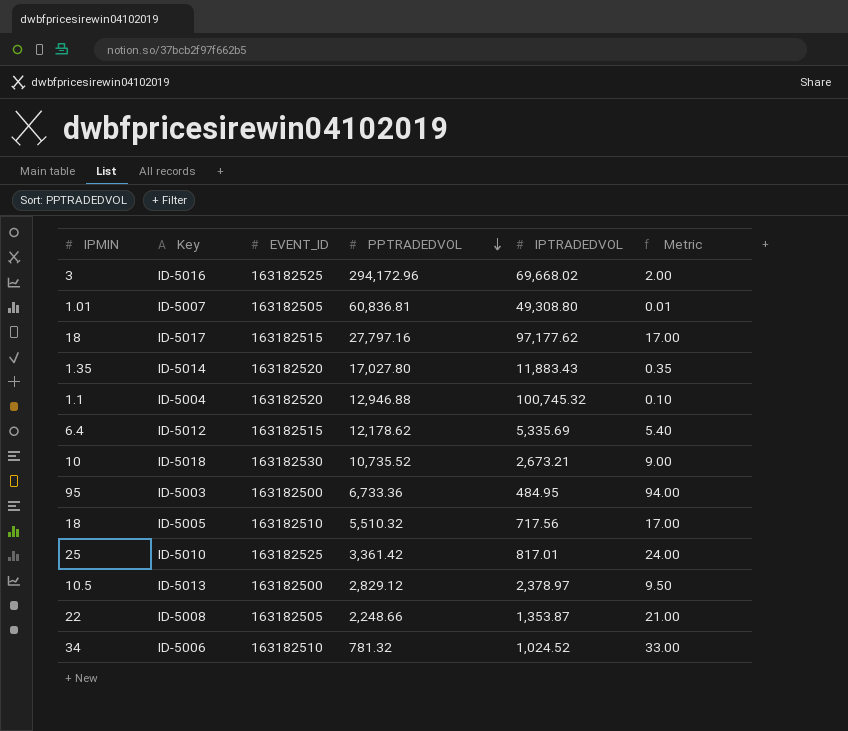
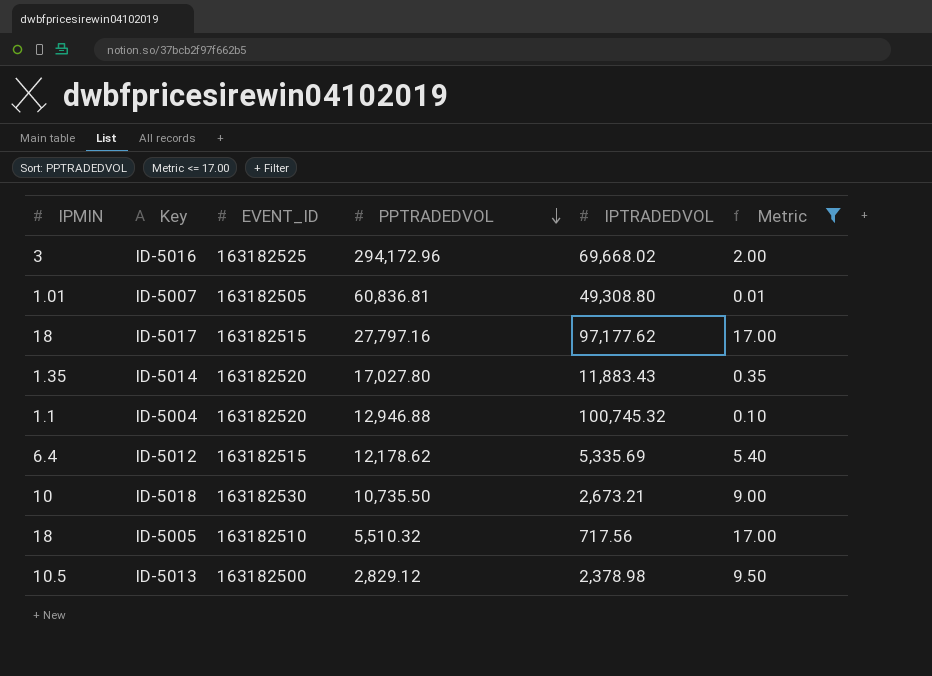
filter: none -> Metric <= 17.00
ID-5018 | PPTRADEDVOL: 10,735.52 -> 10,735.50
ID-5013 | IPTRADEDVOL: 2,378.97 -> 2,378.98

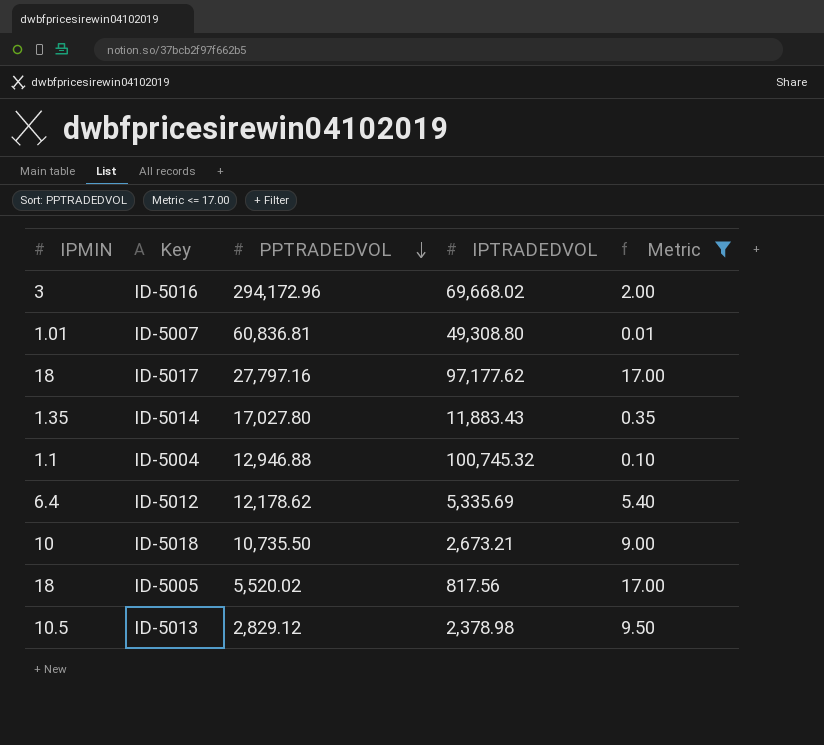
column EVENT_ID | position: 3 -> none
ID-5005 | PPTRADEDVOL: 5,510.32 -> 5,520.02
ID-5005 | IPTRADEDVOL: 717.56 -> 817.56

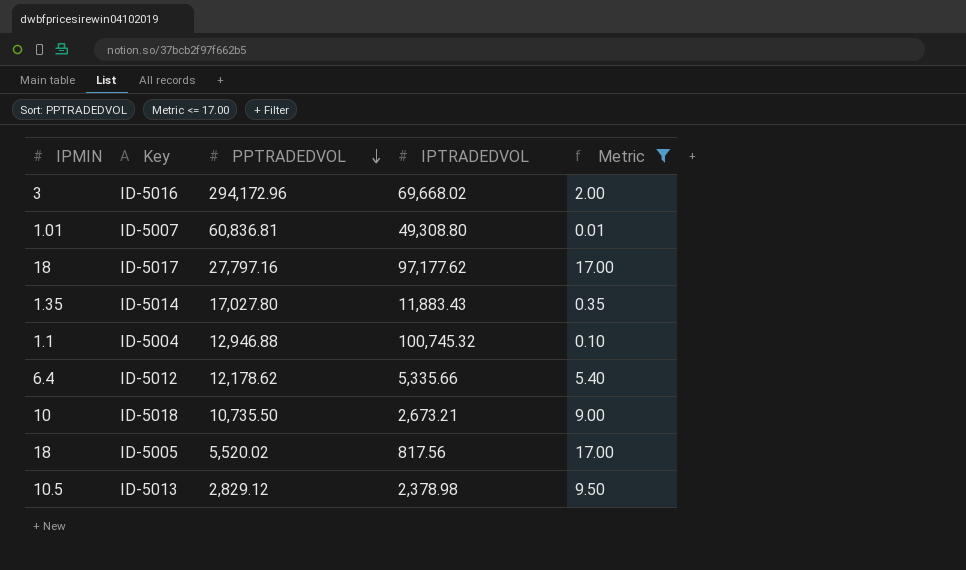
ID-5012 | IPTRADEDVOL: 5,335.69 -> 5,335.66

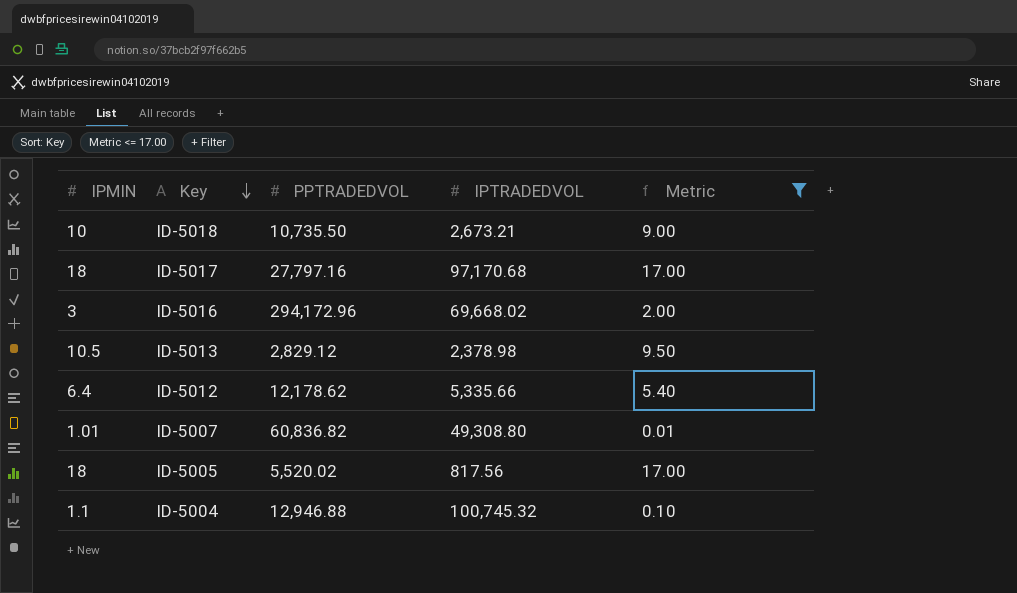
row order: PPTRADEDVOL descending -> Key descending
row ID-5014: 1.35 | 17,027.80 | 11,883.43 | 0.35 -> none
ID-5017 | IPTRADEDVOL: 97,177.62 -> 97,170.68
ID-5007 | PPTRADEDVOL: 60,836.81 -> 60,836.82

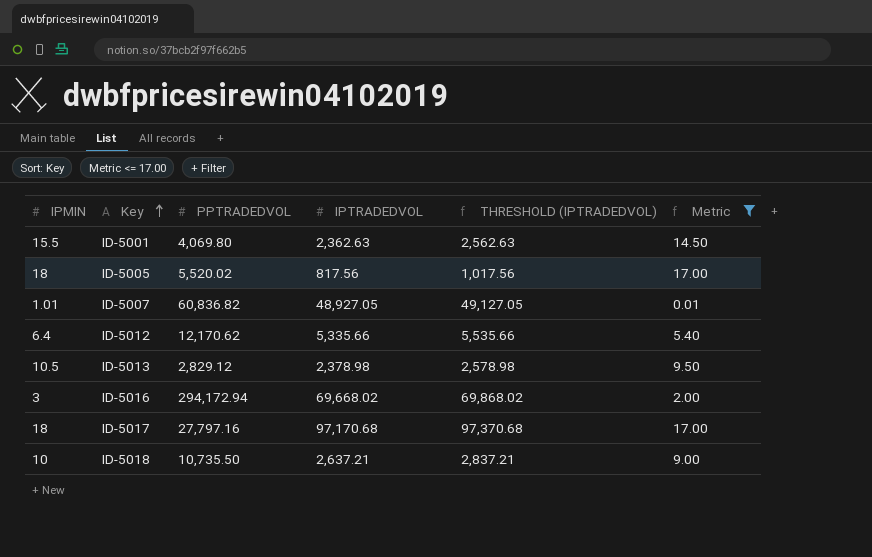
row order: Key descending -> Key ascending
column THRESHOLD (IPTRADEDVOL) | formula: none -> [IPTRADEDVOL] + 200
row ID-5004: 1.1 | 12,946.88 | 100,745.32 | 0.10 -> none
row ID-5001: none -> 15.5 | 4,069.80 | 2,362.63 | 2,562.63 | 14.50
ID-5007 | IPTRADEDVOL: 49,308.80 -> 48,927.05
ID-5012 | PPTRADEDVOL: 12,178.62 -> 12,170.62
ID-5016 | PPTRADEDVOL: 294,172.96 -> 294,172.94
ID-5018 | IPTRADEDVOL: 2,673.21 -> 2,637.21

